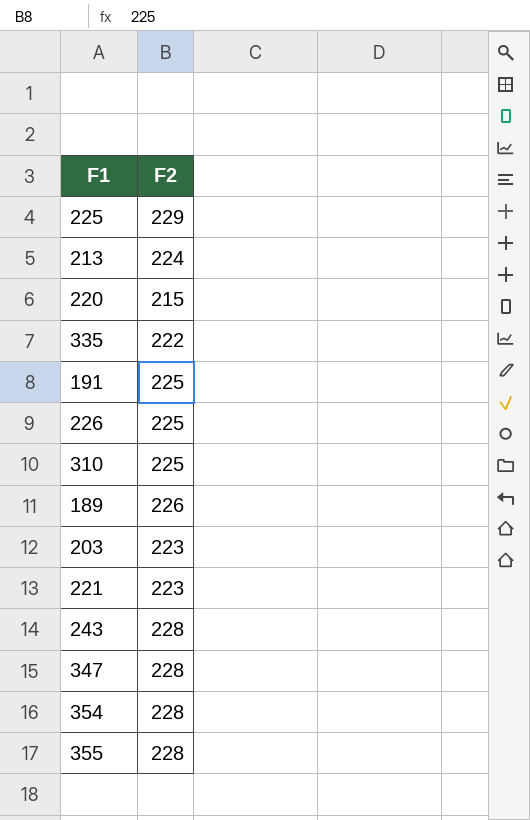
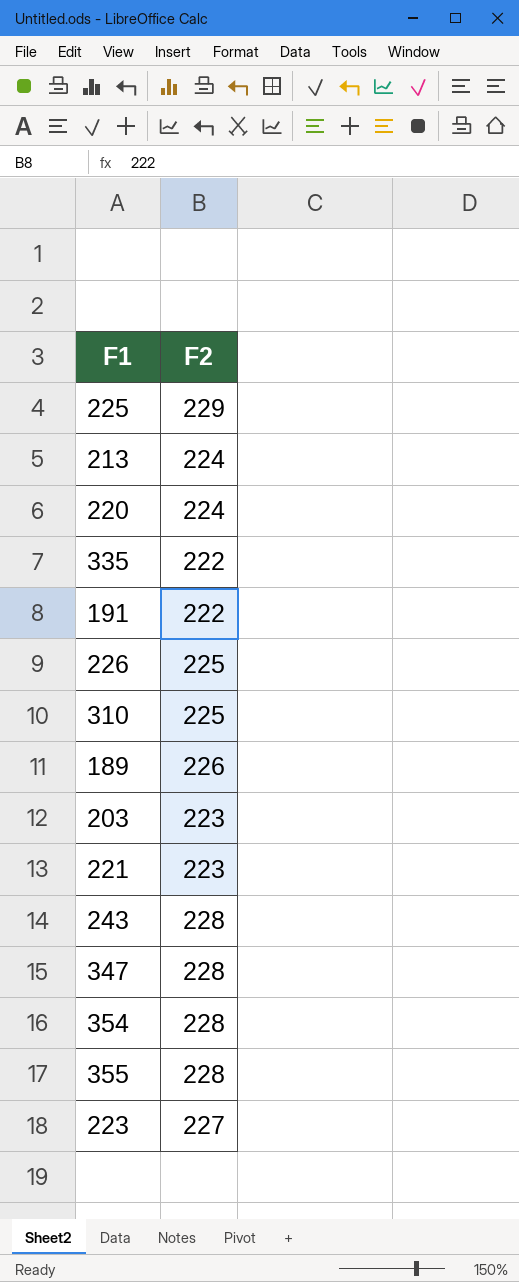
220 | F2: 215 -> 224
191 | F2: 225 -> 222
row 223: none -> 227

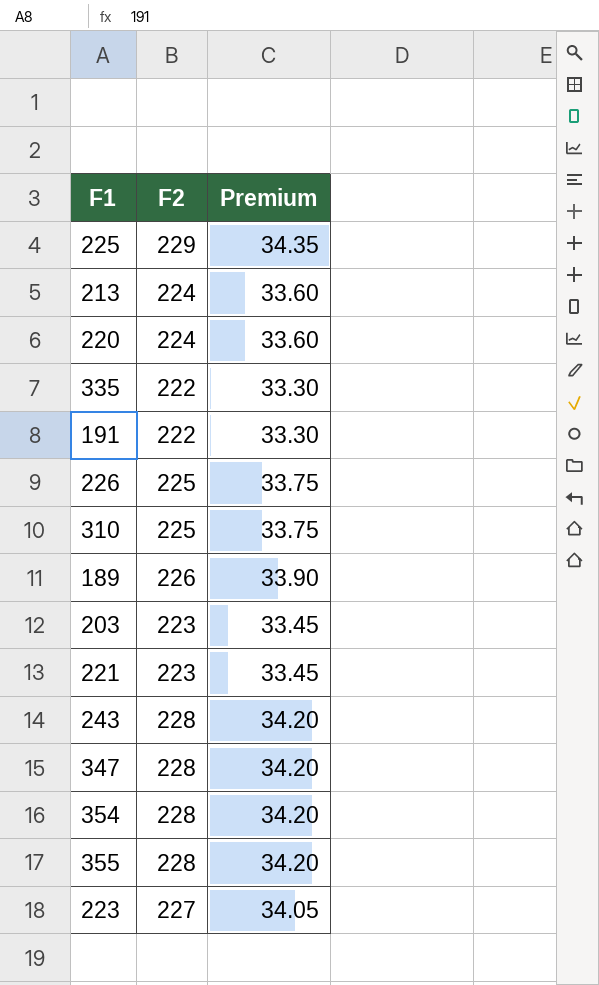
column Premium | formula: none -> [F2] * 0.15

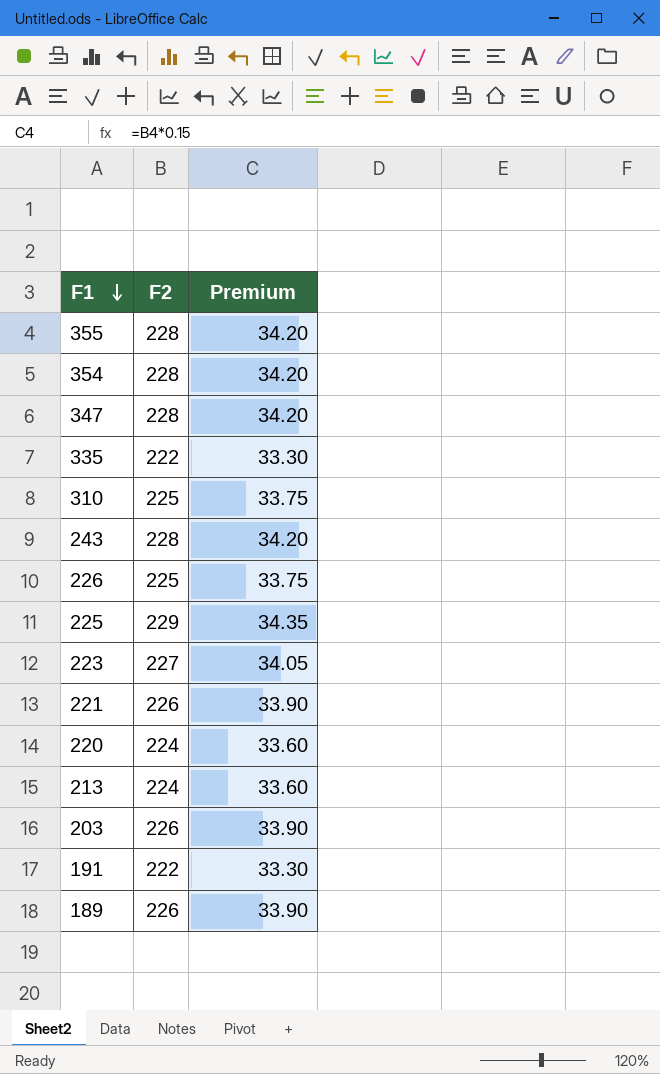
row order: none -> F1 descending
221 | F2: 223 -> 226
221 | Premium: 33.45 -> 33.90
203 | F2: 223 -> 226
203 | Premium: 33.45 -> 33.90

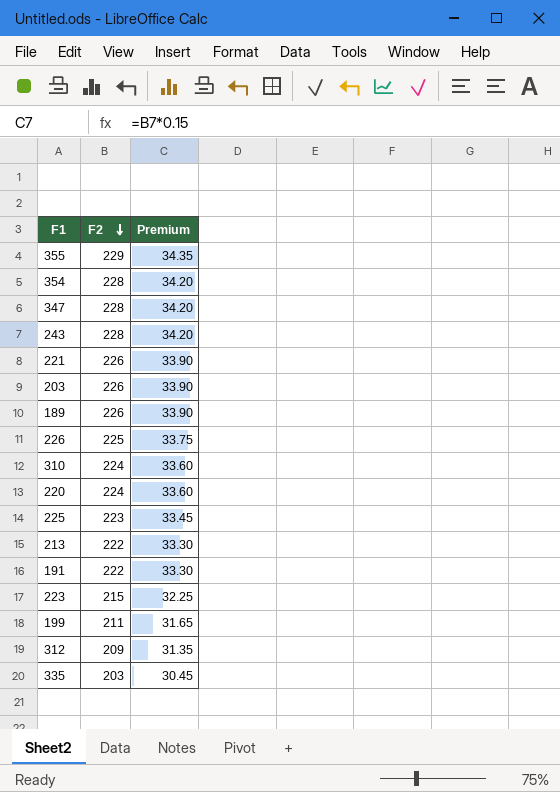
row order: F1 descending -> F2 descending
355 | F2: 228 -> 229
355 | Premium: 34.20 -> 34.35
310 | F2: 225 -> 224
310 | Premium: 33.75 -> 33.60
225 | F2: 229 -> 223
225 | Premium: 34.35 -> 33.45
213 | F2: 224 -> 222
213 | Premium: 33.60 -> 33.30
223 | F2: 227 -> 215
223 | Premium: 34.05 -> 32.25
row 199: none -> 211 | 31.65
row 312: none -> 209 | 31.35
335 | F2: 222 -> 203
335 | Premium: 33.30 -> 30.45

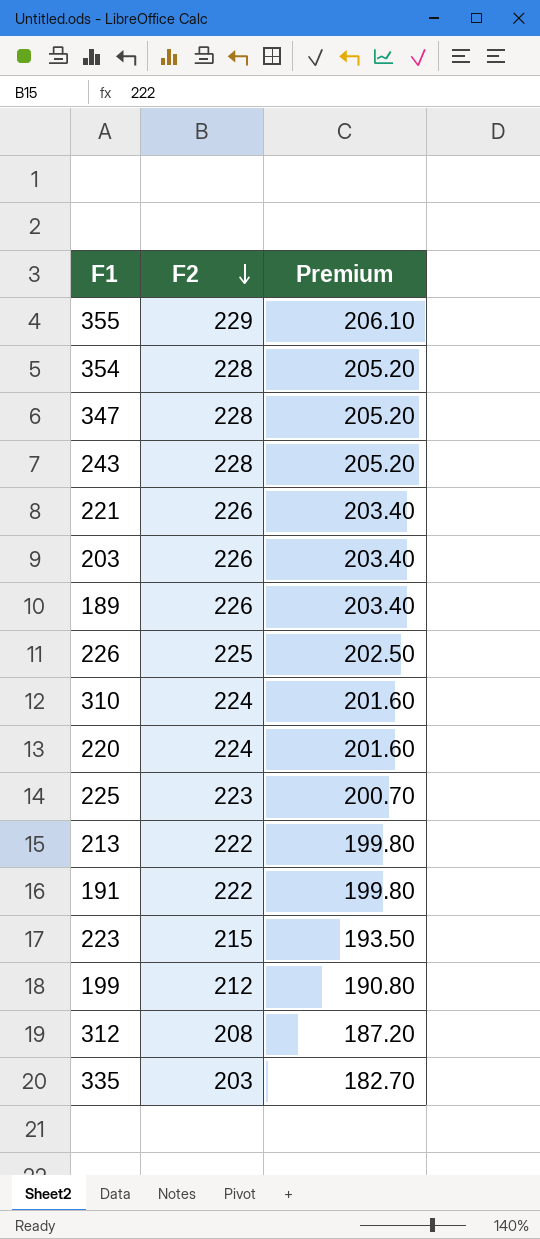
column Premium | formula: [F2] * 0.15 -> [F2] * 0.9
199 | F2: 211 -> 212
312 | F2: 209 -> 208

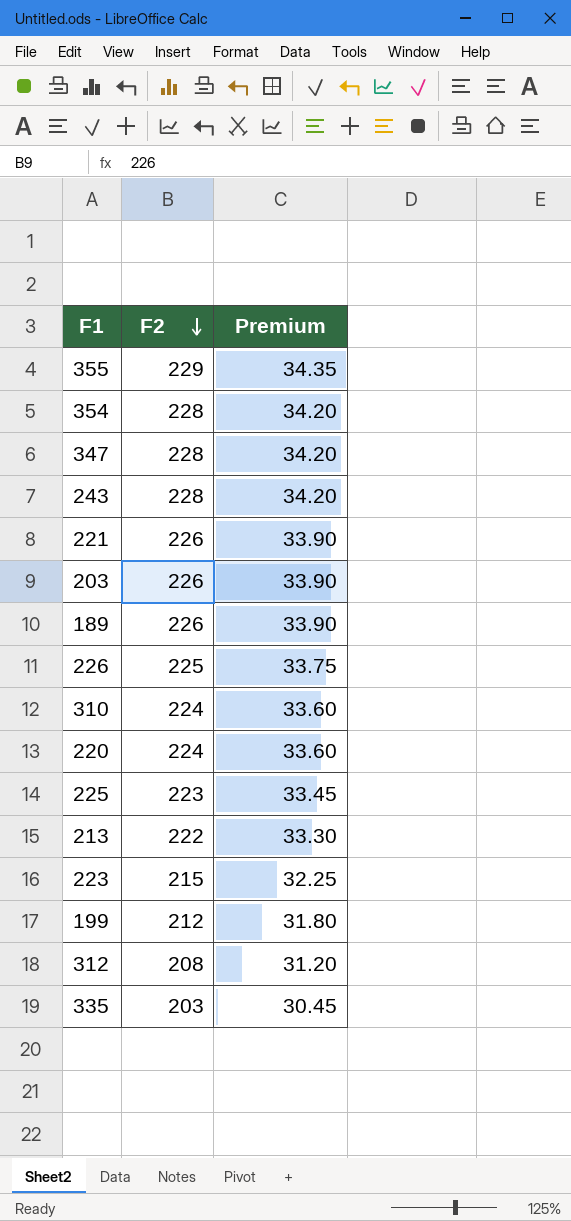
column Premium | formula: [F2] * 0.9 -> [F2] * 0.15
row 191: 222 | 199.80 -> none

